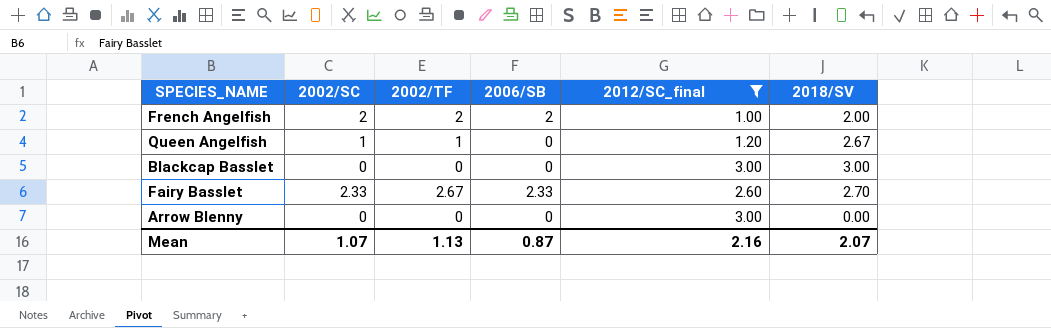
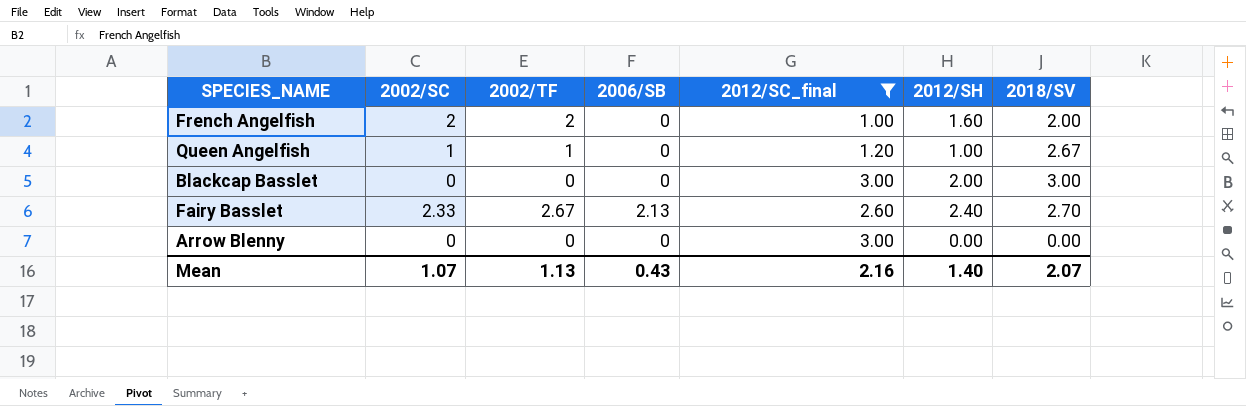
column 2012/SH | position: none -> 6
French Angelfish | 2006/SB: 2 -> 0
Fairy Basslet | 2006/SB: 2.33 -> 2.13
Mean | 2006/SB: 0.87 -> 0.43

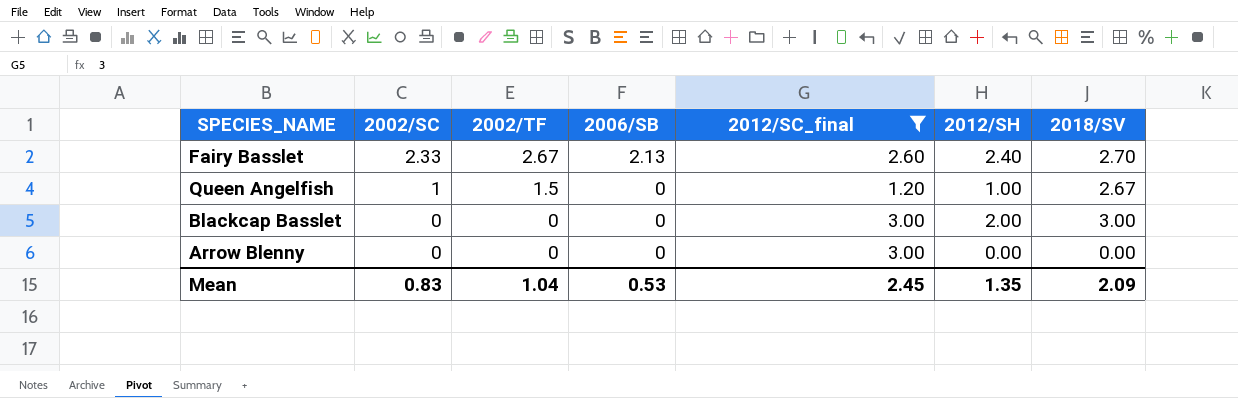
row order: none -> 2002/SC descending
row French Angelfish: 2 | 2 | 0 | 1.00 | 1.60 | 2.00 -> none
Queen Angelfish | 2002/TF: 1 -> 1.5
Mean | 2002/SC: 1.07 -> 0.83
Mean | 2002/TF: 1.13 -> 1.04
Mean | 2006/SB: 0.43 -> 0.53
Mean | 2012/SC_final: 2.16 -> 2.45
Mean | 2012/SH: 1.40 -> 1.35
Mean | 2018/SV: 2.07 -> 2.09

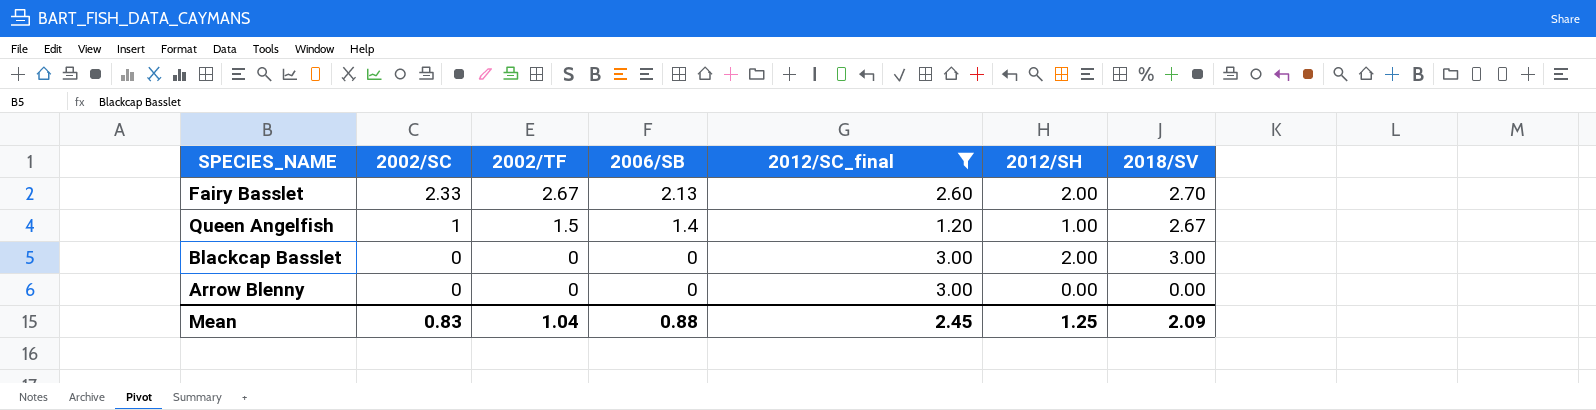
Fairy Basslet | 2012/SH: 2.40 -> 2.00
Queen Angelfish | 2006/SB: 0 -> 1.4
Mean | 2006/SB: 0.53 -> 0.88
Mean | 2012/SH: 1.35 -> 1.25

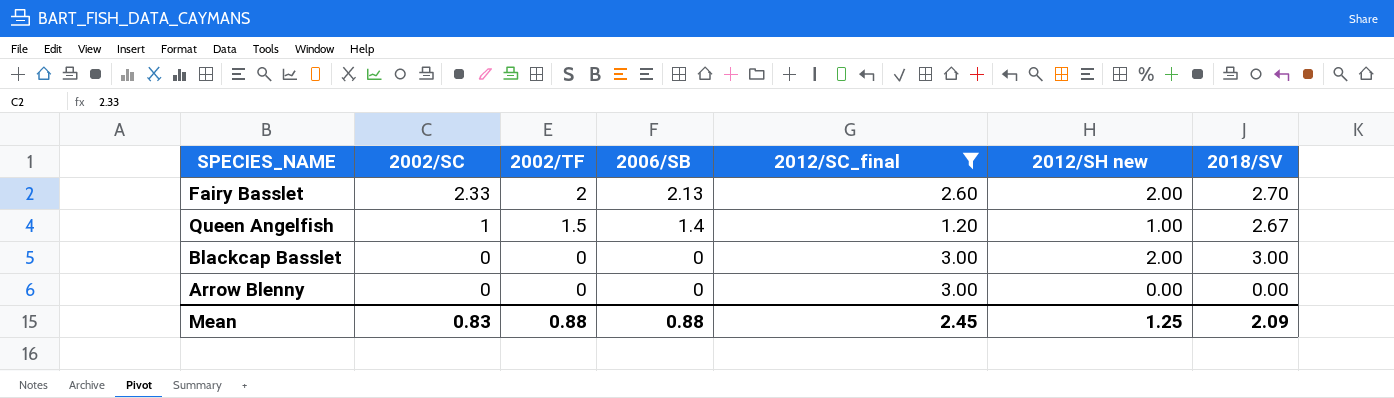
column name: 2012/SH -> 2012/SH new
Fairy Basslet | 2002/TF: 2.67 -> 2
Mean | 2002/TF: 1.04 -> 0.88

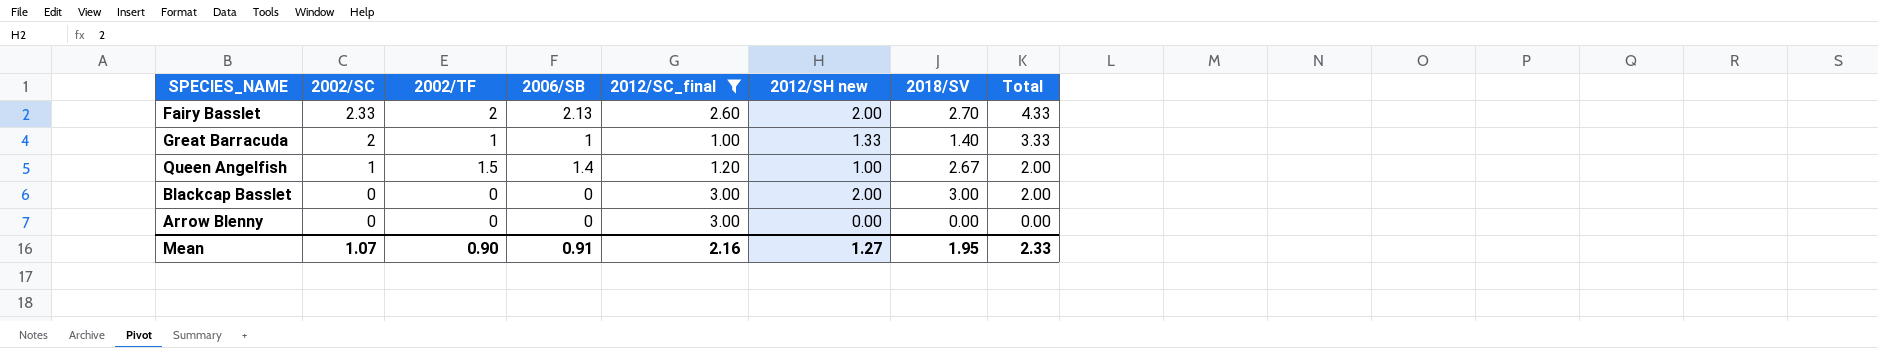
column Total | formula: none -> [2002/SC] + [2012/SH new]
row Great Barracuda: none -> 2 | 1 | 1 | 1.00 | 1.33 | 1.40 | 3.33
Mean | 2002/SC: 0.83 -> 1.07
Mean | 2002/TF: 0.88 -> 0.90
Mean | 2006/SB: 0.88 -> 0.91
Mean | 2012/SC_final: 2.45 -> 2.16
Mean | 2012/SH new: 1.25 -> 1.27
Mean | 2018/SV: 2.09 -> 1.95

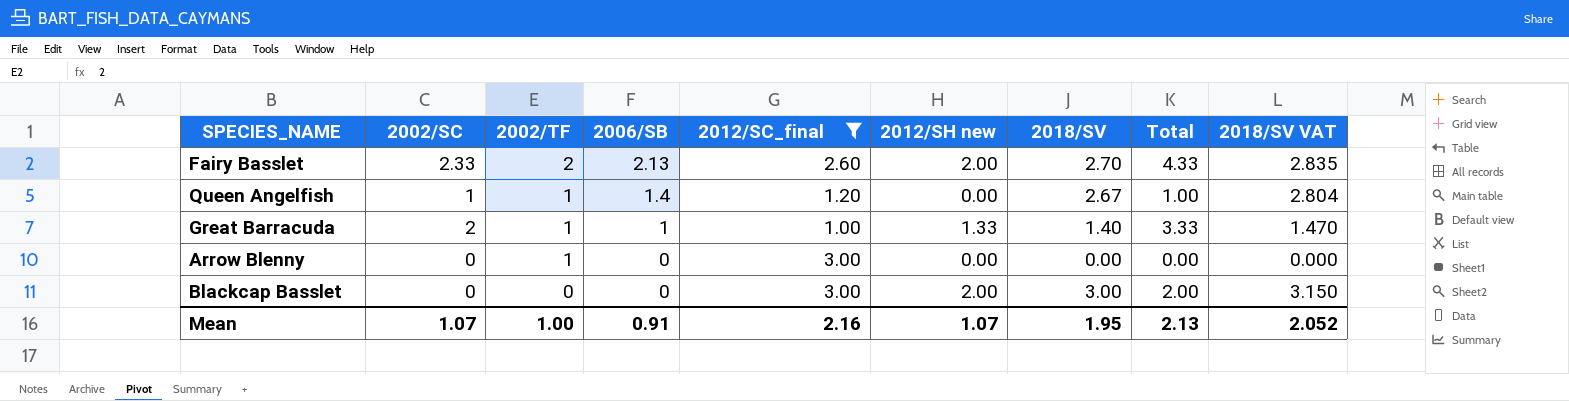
row order: 2002/SC descending -> 2002/TF descending
column 2018/SV VAT | formula: none -> [2018/SV] * 1.05
Queen Angelfish | 2002/TF: 1.5 -> 1
Queen Angelfish | 2012/SH new: 1.00 -> 0.00
Queen Angelfish | Total: 2.00 -> 1.00
Arrow Blenny | 2002/TF: 0 -> 1
Mean | 2002/TF: 0.90 -> 1.00
Mean | 2012/SH new: 1.27 -> 1.07
Mean | Total: 2.33 -> 2.13

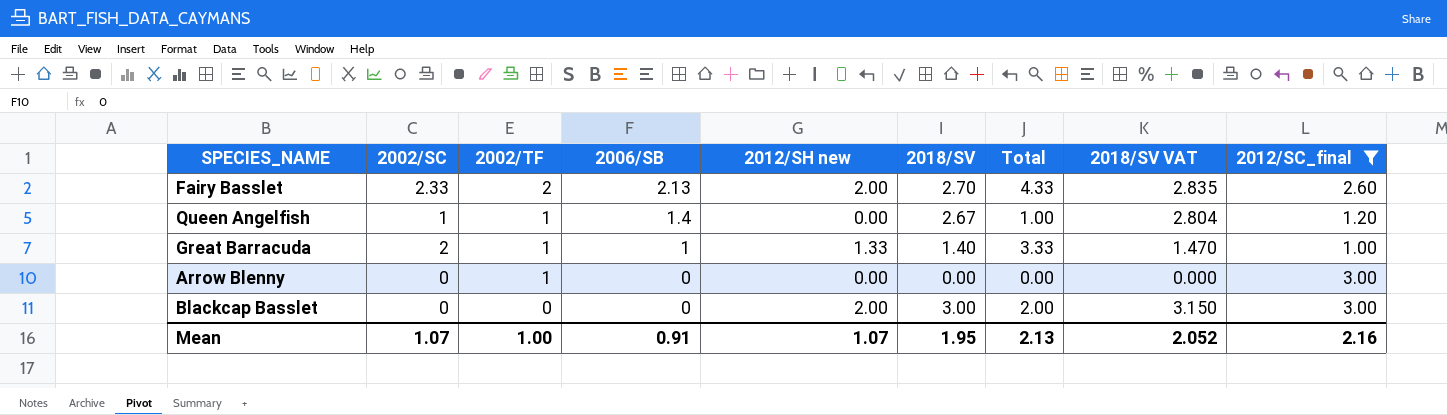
column 2012/SC_final | position: 5 -> 9

